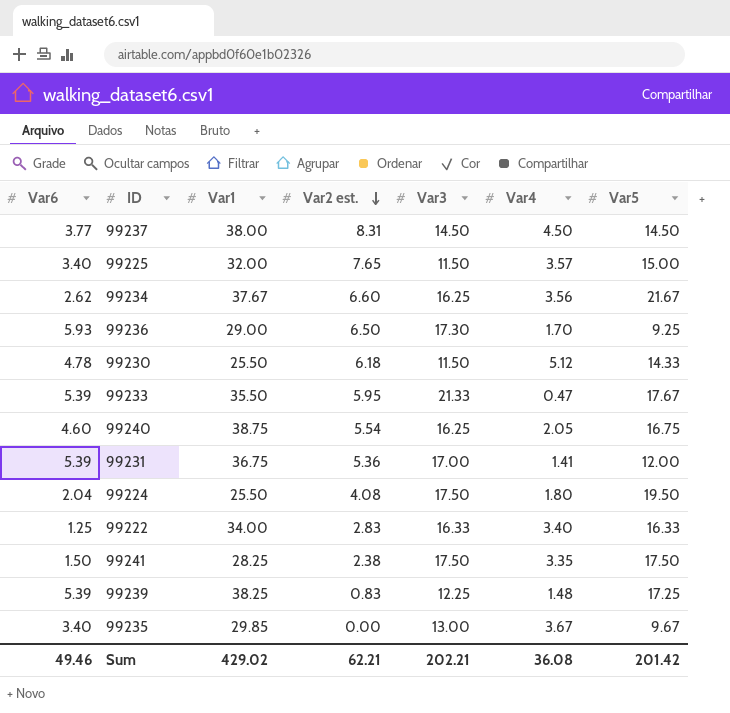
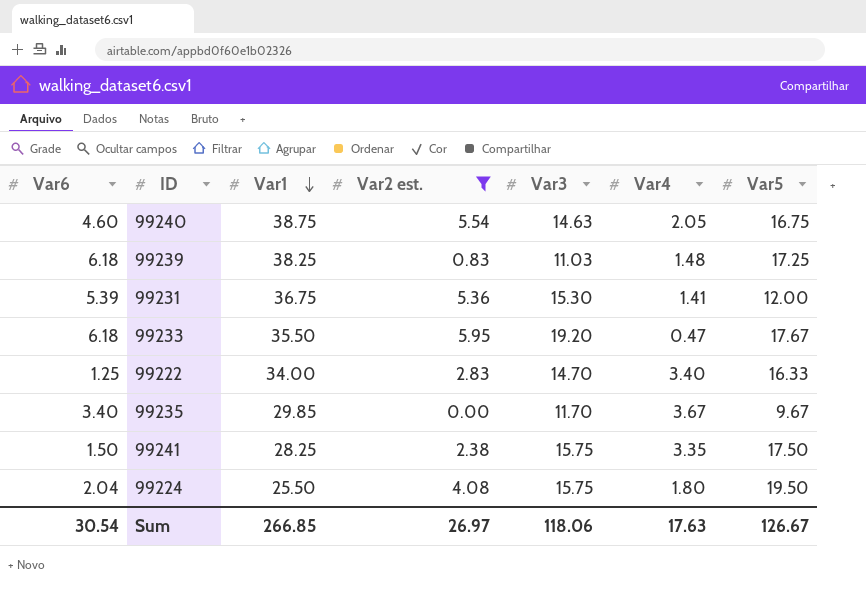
filter: none -> Var2 est. <= 5.95
row order: Var2 est. descending -> Var1 descending
99240 | Var3: 16.25 -> 14.63
99239 | Var6: 5.39 -> 6.18
99239 | Var3: 12.25 -> 11.03
99231 | Var3: 17.00 -> 15.30
99233 | Var6: 5.39 -> 6.18
99233 | Var3: 21.33 -> 19.20
99222 | Var3: 16.33 -> 14.70
99235 | Var3: 13.00 -> 11.70
99241 | Var3: 17.50 -> 15.75
99224 | Var3: 17.50 -> 15.75
Sum | Var6: 49.46 -> 30.54
Sum | Var1: 429.02 -> 266.85
Sum | Var2 est.: 62.21 -> 26.97
Sum | Var3: 202.21 -> 118.06
Sum | Var4: 36.08 -> 17.63
Sum | Var5: 201.42 -> 126.67

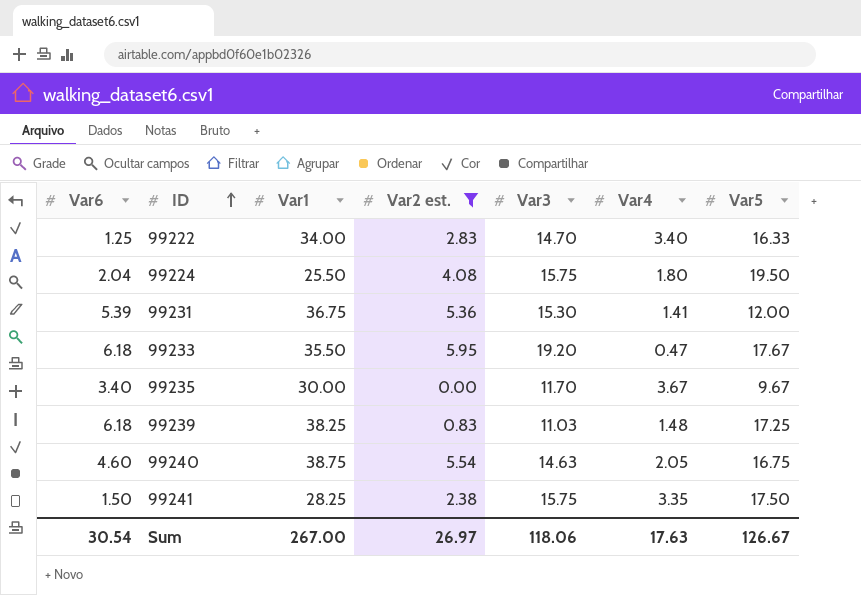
row order: Var1 descending -> ID ascending
99235 | Var1: 29.85 -> 30.00
Sum | Var1: 266.85 -> 267.00

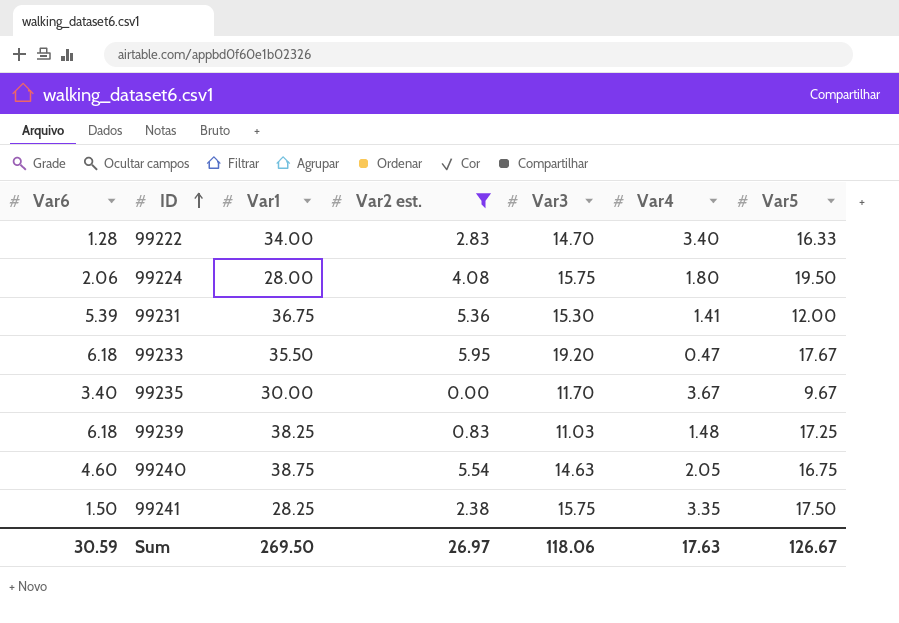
99222 | Var6: 1.25 -> 1.28
99224 | Var6: 2.04 -> 2.06
99224 | Var1: 25.50 -> 28.00
Sum | Var6: 30.54 -> 30.59
Sum | Var1: 267.00 -> 269.50

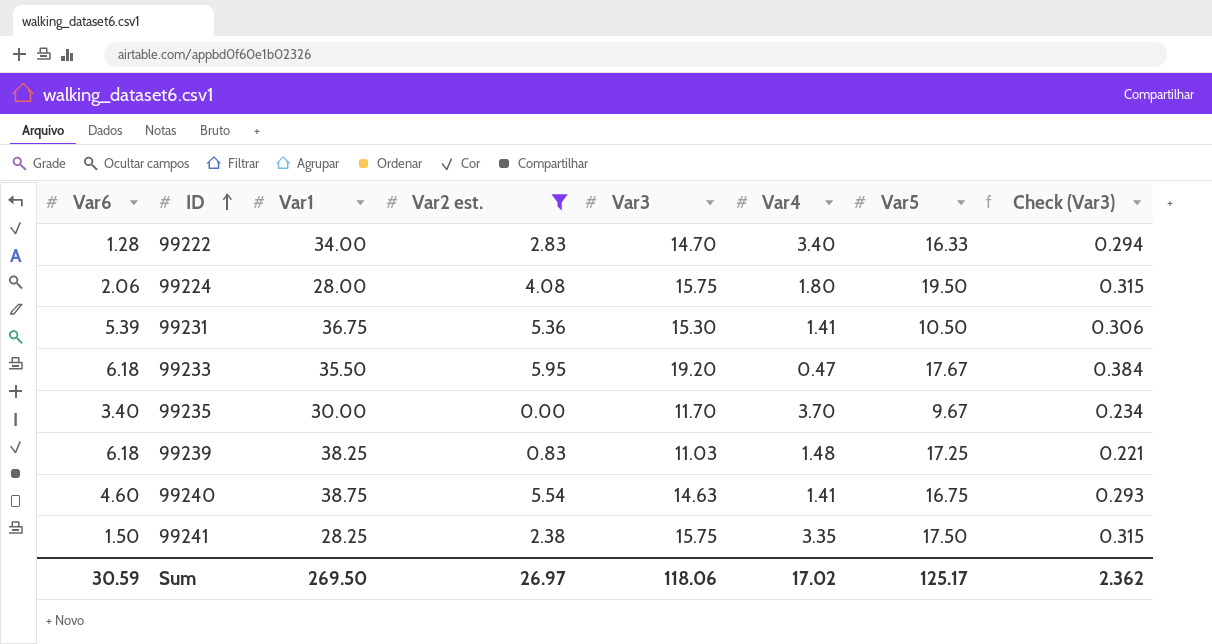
column Check (Var3) | formula: none -> [Var3] * 0.02
99231 | Var5: 12.00 -> 10.50
99235 | Var4: 3.67 -> 3.70
99240 | Var4: 2.05 -> 1.41
Sum | Var4: 17.63 -> 17.02
Sum | Var5: 126.67 -> 125.17

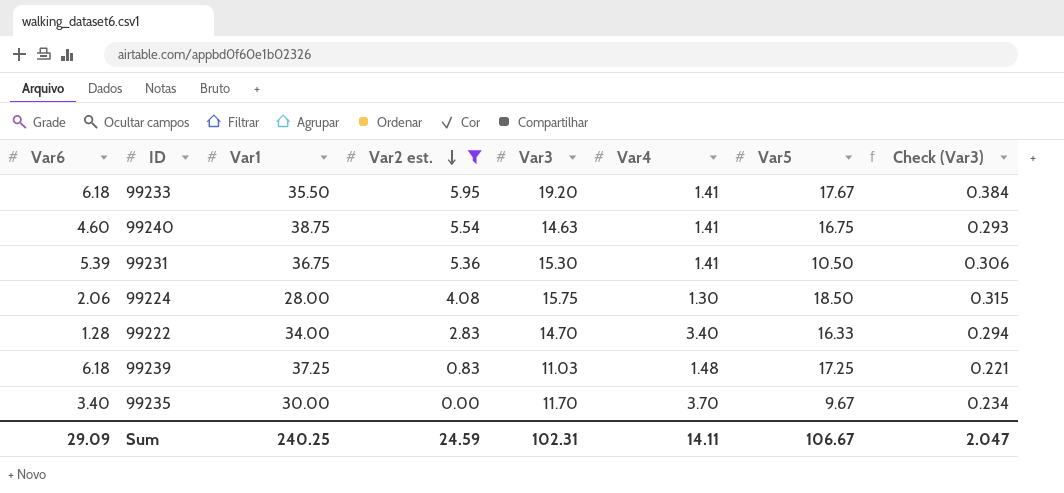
row order: ID ascending -> Var2 est. descending
row 99241: 1.50 | 28.25 | 2.38 | 15.75 | 3.35 | 17.50 | 0.315 -> none
99233 | Var4: 0.47 -> 1.41
99224 | Var4: 1.80 -> 1.30
99224 | Var5: 19.50 -> 18.50
99239 | Var1: 38.25 -> 37.25
Sum | Var6: 30.59 -> 29.09
Sum | Var1: 269.50 -> 240.25
Sum | Var2 est.: 26.97 -> 24.59
Sum | Var3: 118.06 -> 102.31
Sum | Var4: 17.02 -> 14.11
Sum | Var5: 125.17 -> 106.67
Sum | Check (Var3): 2.362 -> 2.047

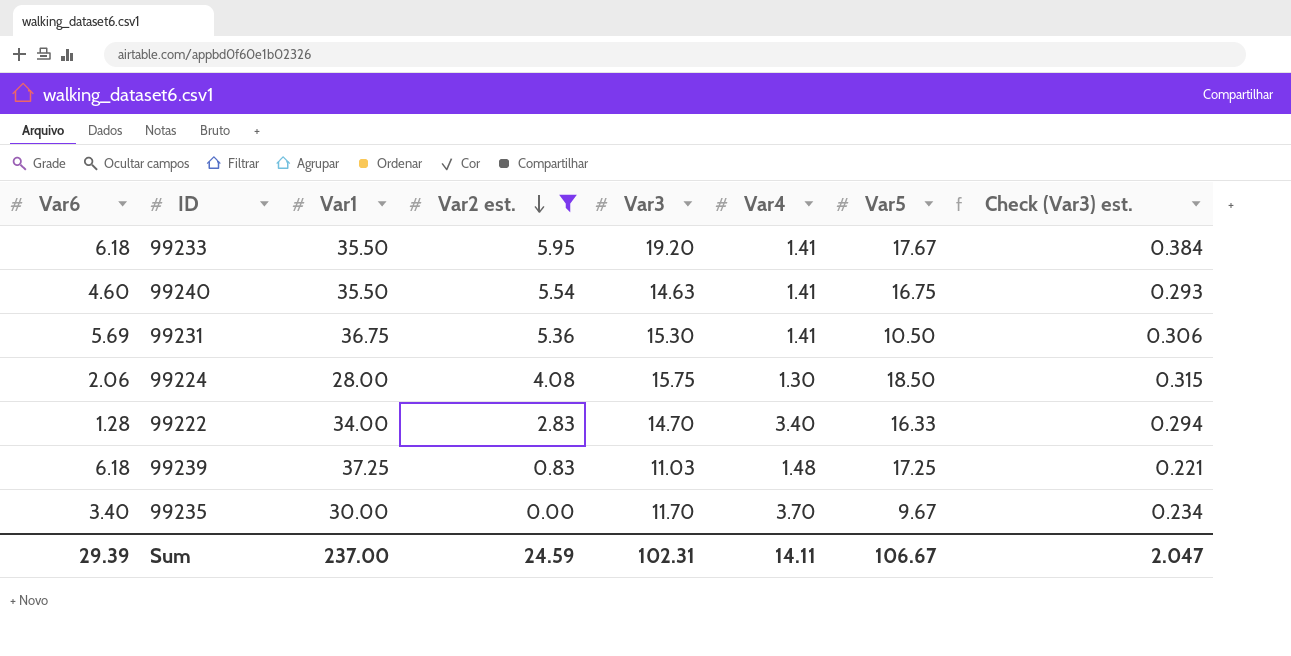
column name: Check (Var3) -> Check (Var3) est.
99240 | Var1: 38.75 -> 35.50
99231 | Var6: 5.39 -> 5.69
Sum | Var6: 29.09 -> 29.39
Sum | Var1: 240.25 -> 237.00

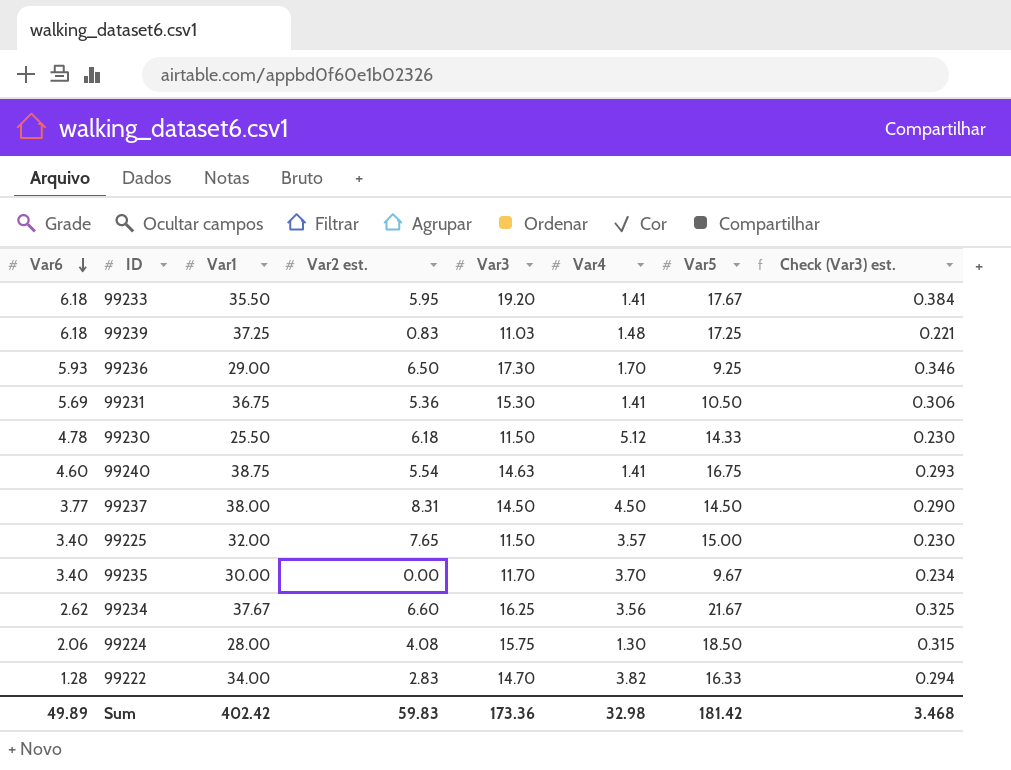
filter: Var2 est. <= 5.95 -> none
row order: Var2 est. descending -> Var6 descending
99240 | Var1: 35.50 -> 38.75
99222 | Var4: 3.40 -> 3.82
Sum | Var6: 29.39 -> 49.89
Sum | Var1: 237.00 -> 402.42
Sum | Var2 est.: 24.59 -> 59.83
Sum | Var3: 102.31 -> 173.36
Sum | Var4: 14.11 -> 32.98
Sum | Var5: 106.67 -> 181.42
Sum | Check (Var3) est.: 2.047 -> 3.468

